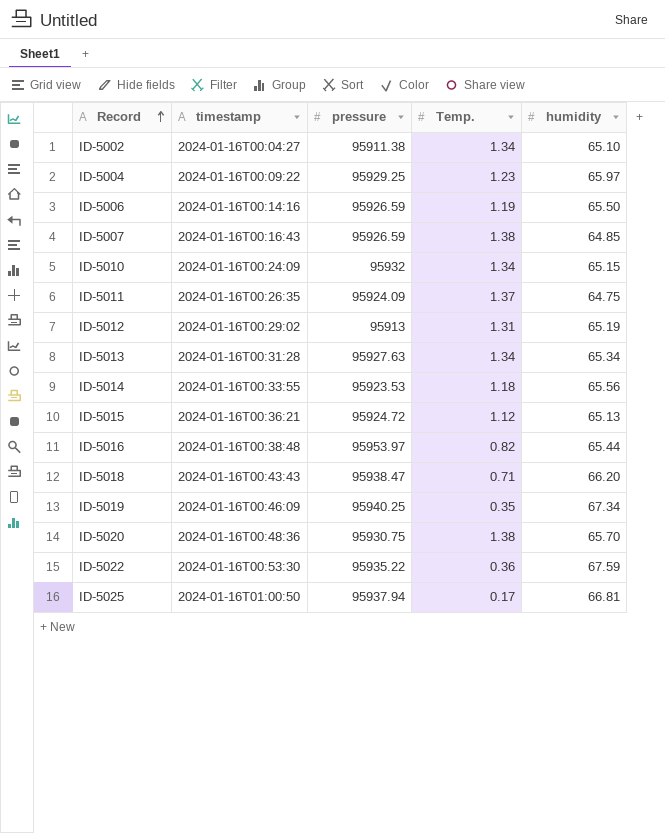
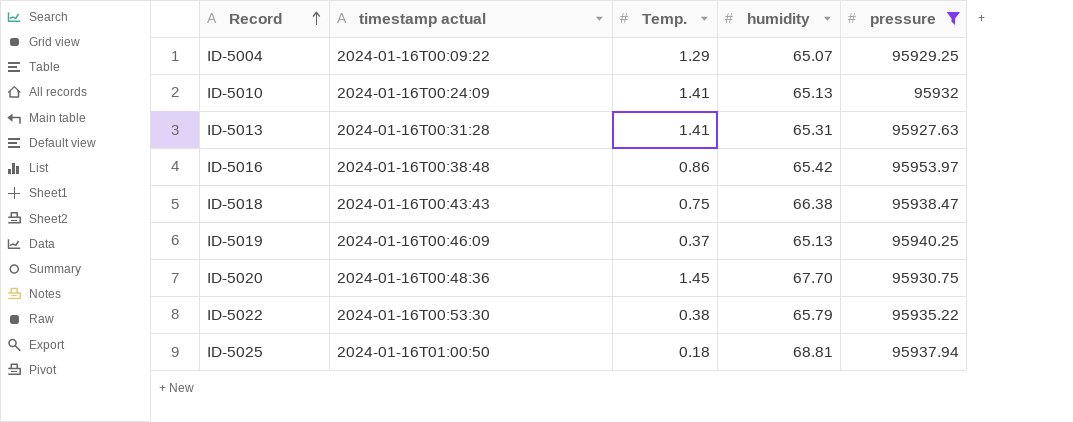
filter: none -> pressure >= 95927.63
column name: timestamp -> timestamp actual
column pressure | position: 3 -> 5
ID-5004 | Temp.: 1.23 -> 1.29
ID-5004 | humidity: 65.97 -> 65.07
ID-5010 | Temp.: 1.34 -> 1.41
ID-5010 | humidity: 65.15 -> 65.13
ID-5013 | Temp.: 1.34 -> 1.41
ID-5013 | humidity: 65.34 -> 65.31
ID-5016 | Temp.: 0.82 -> 0.86
ID-5016 | humidity: 65.44 -> 65.42
ID-5018 | Temp.: 0.71 -> 0.75
ID-5018 | humidity: 66.20 -> 66.38
ID-5019 | Temp.: 0.35 -> 0.37
ID-5019 | humidity: 67.34 -> 65.13
ID-5020 | Temp.: 1.38 -> 1.45
ID-5020 | humidity: 65.70 -> 67.70
ID-5022 | Temp.: 0.36 -> 0.38
ID-5022 | humidity: 67.59 -> 65.79
ID-5025 | Temp.: 0.17 -> 0.18
ID-5025 | humidity: 66.81 -> 68.81

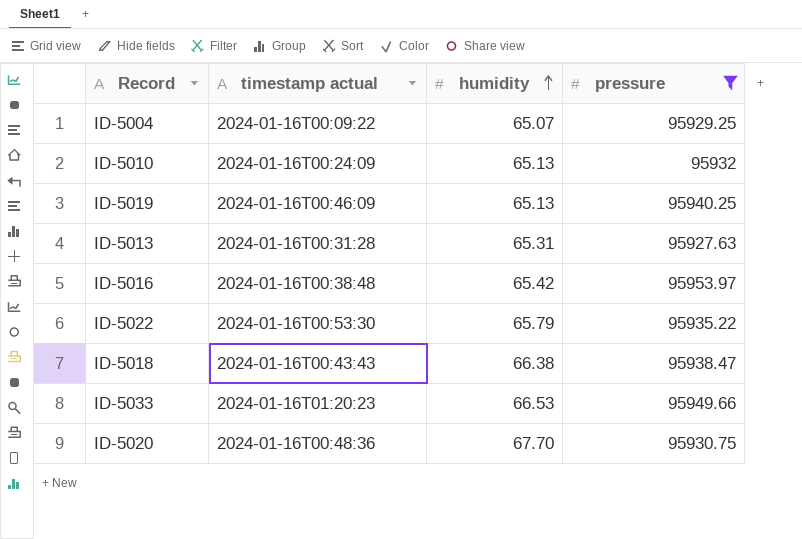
row order: Record ascending -> humidity ascending
column Temp. | position: 3 -> none
row ID-5025: 2024-01-16T01:00:50 | 0.18 | 68.81 | 95937.94 -> none
row ID-5033: none -> 2024-01-16T01:20:23 | 66.53 | 95949.66

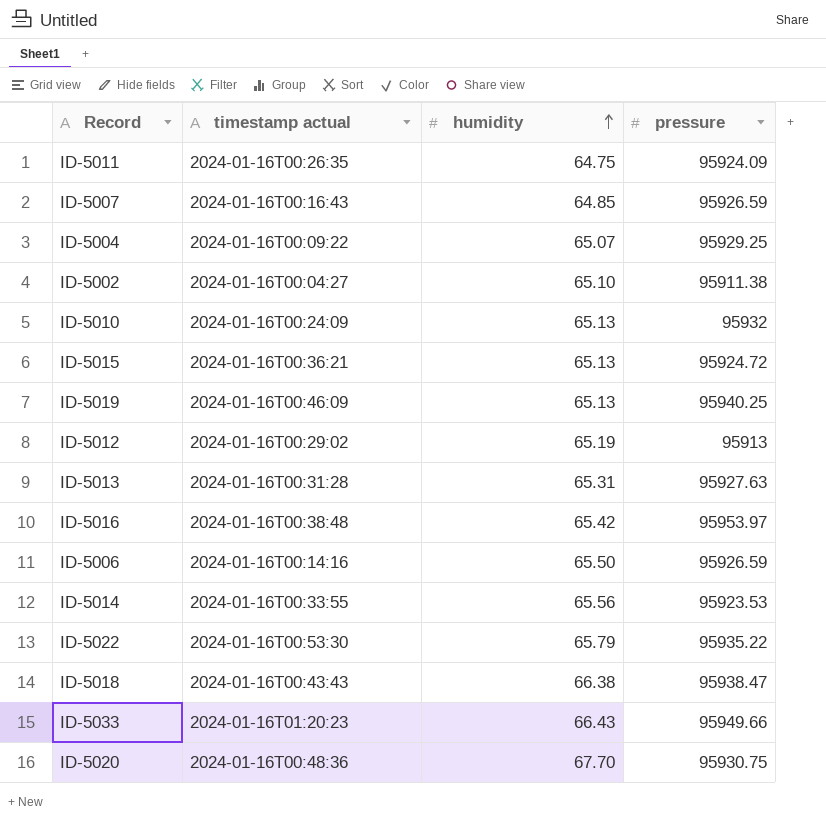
filter: pressure >= 95927.63 -> none
ID-5033 | humidity: 66.53 -> 66.43

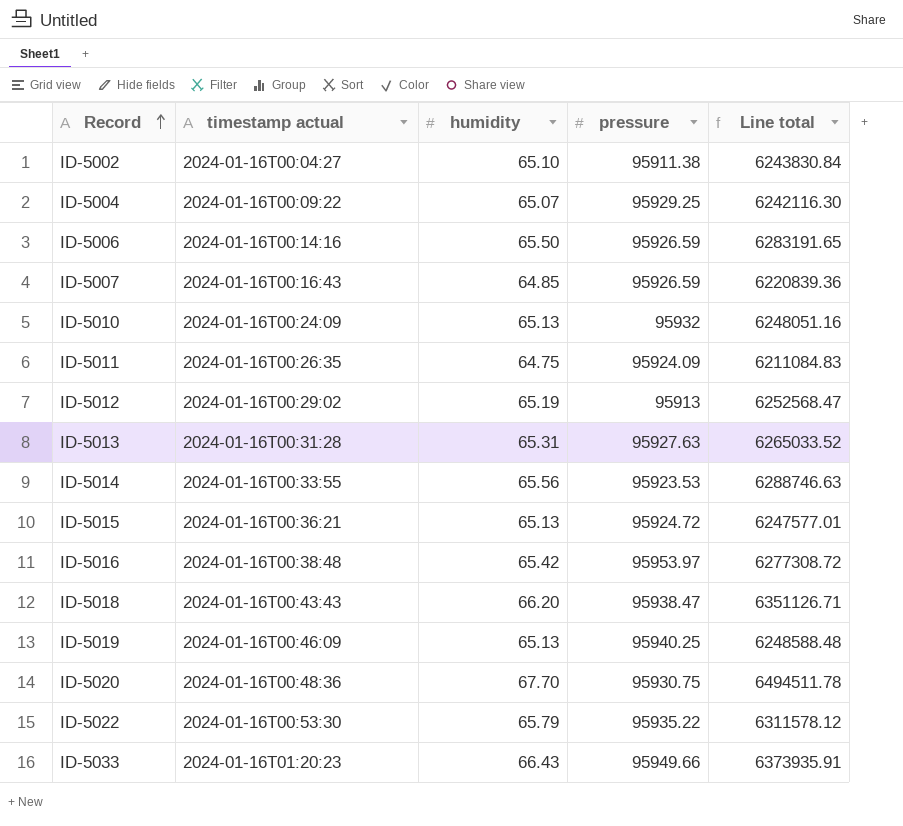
row order: humidity ascending -> Record ascending
column Line total | formula: none -> [humidity] * [pressure]
ID-5018 | humidity: 66.38 -> 66.20

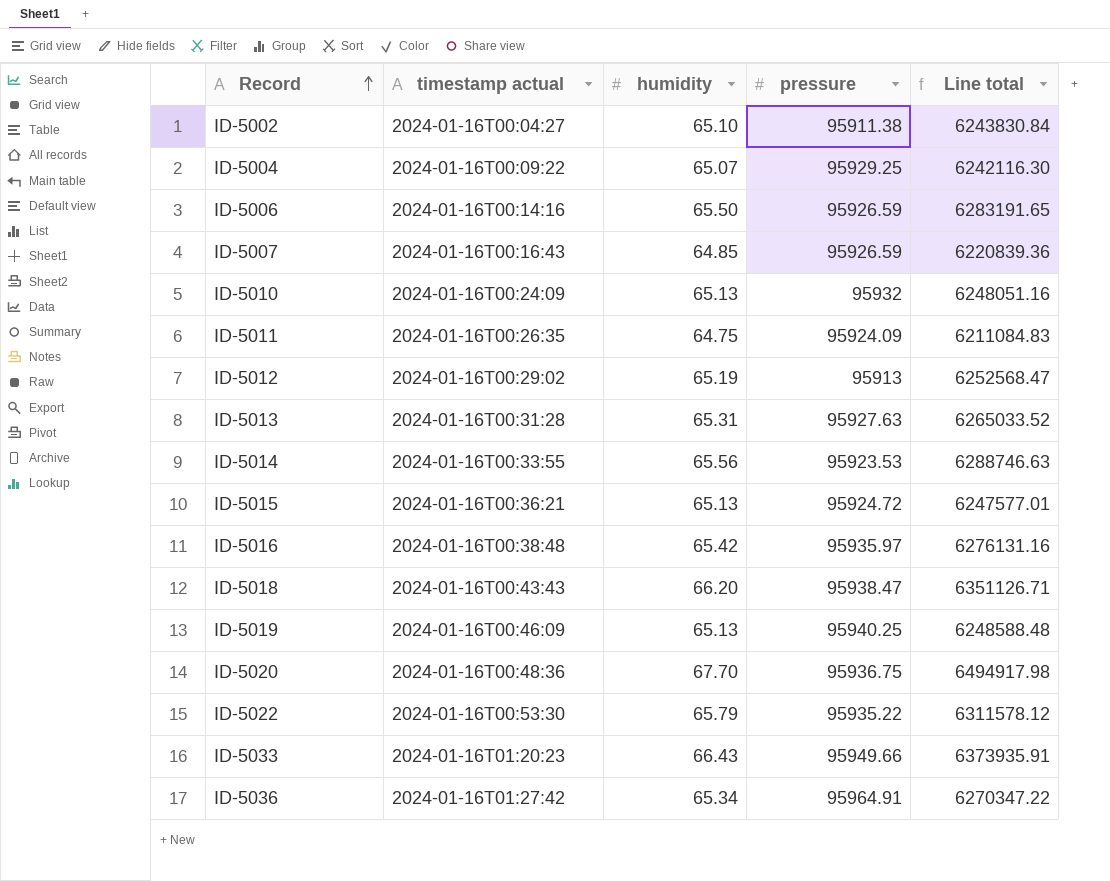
ID-5016 | pressure: 95953.97 -> 95935.97
ID-5016 | Line total: 6277308.72 -> 6276131.16
ID-5020 | pressure: 95930.75 -> 95936.75
ID-5020 | Line total: 6494511.78 -> 6494917.98
row ID-5036: none -> 2024-01-16T01:27:42 | 65.34 | 95964.91 | 6270347.22

